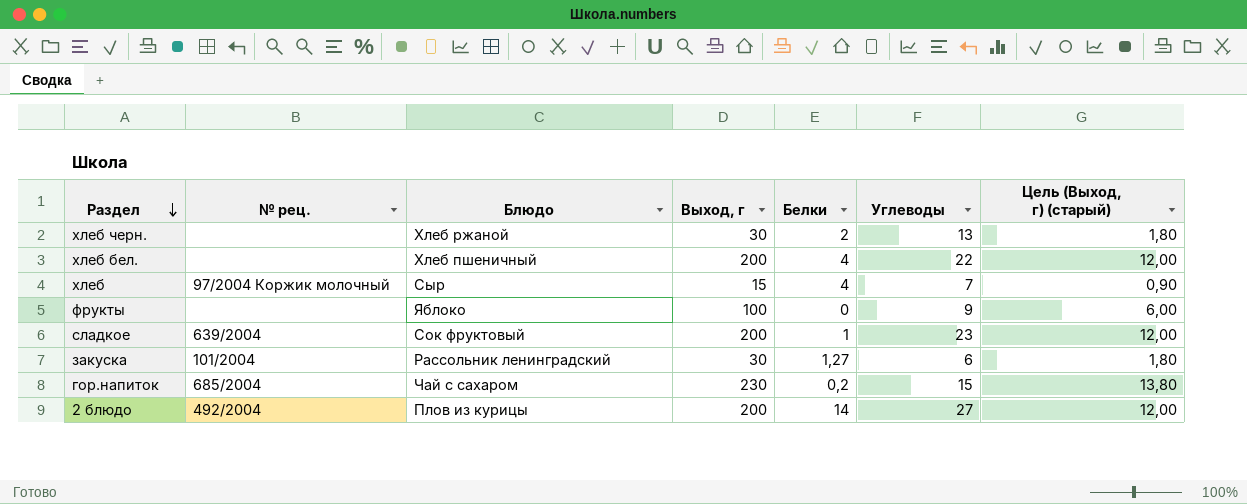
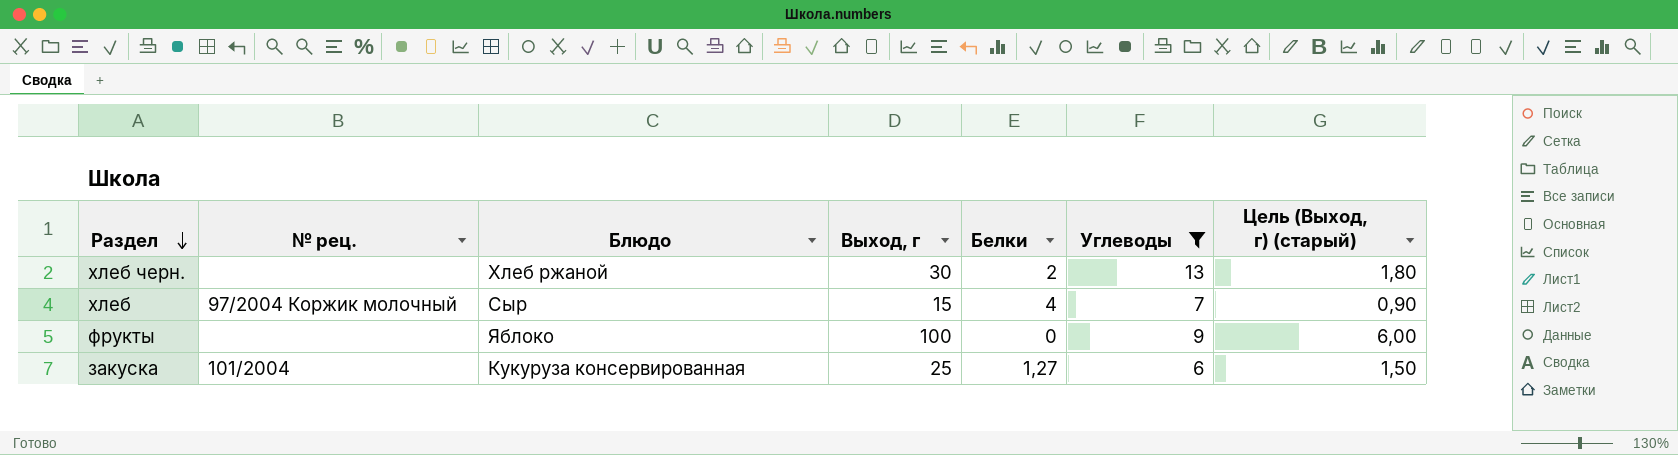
filter: none -> Углеводы <= 13
закуска | Блюдо: Рассольник ленинградский -> Кукуруза консервированная
закуска | Выход, г: 30 -> 25
закуска | Цель (Выход, г) (старый): 1,80 -> 1,50

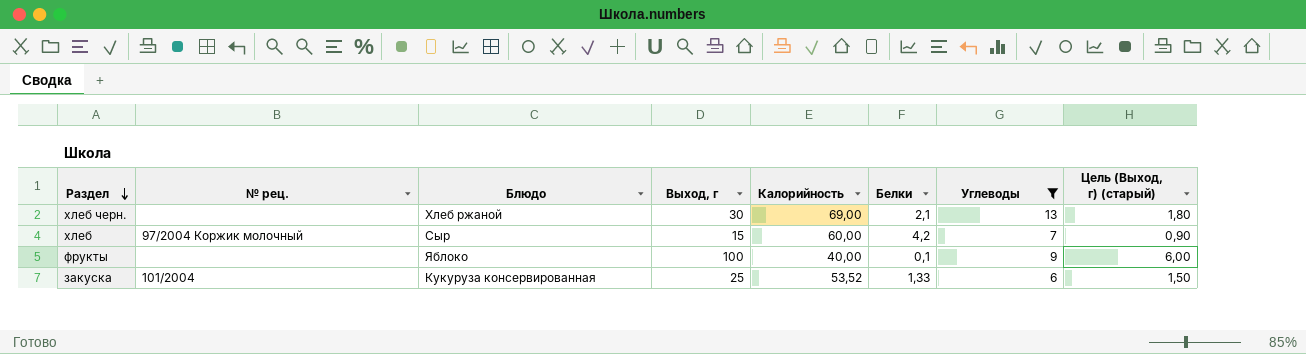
column Калорийность | position: none -> 5
хлеб черн. | Белки: 2 -> 2,1
хлеб | Белки: 4 -> 4,2
фрукты | Белки: 0 -> 0,1
закуска | Белки: 1,27 -> 1,33

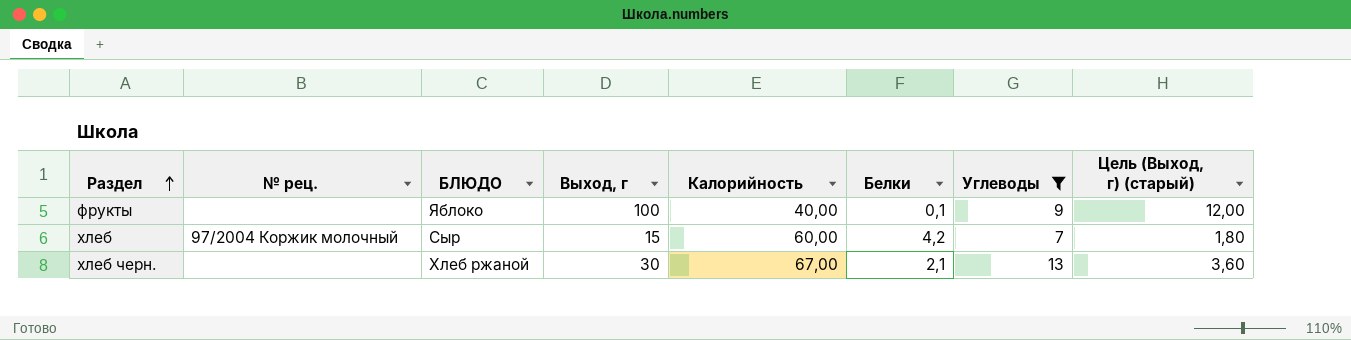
row order: Раздел descending -> Раздел ascending
column name: Блюдо -> БЛЮДО
column Цель (Выход, г) (старый) | formula: [Выход, г] * 0,06 -> [Выход, г] * 0,12
row закуска: 101/2004 | Кукуруза консервированная | 25 | 53,52 | 1,33 | 6 | 1,50 -> none
хлеб черн. | Калорийность: 69,00 -> 67,00

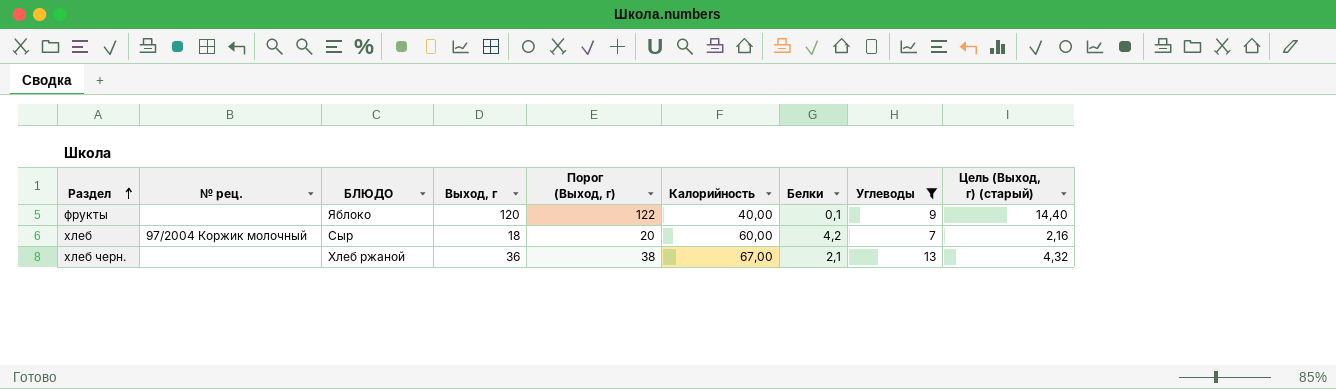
column Порог (Выход, г) | formula: none -> [Выход, г] + 2
фрукты | Выход, г: 100 -> 120
фрукты | Цель (Выход, г) (старый): 12,00 -> 14,40
хлеб | Выход, г: 15 -> 18
хлеб | Цель (Выход, г) (старый): 1,80 -> 2,16
хлеб черн. | Выход, г: 30 -> 36
хлеб черн. | Цель (Выход, г) (старый): 3,60 -> 4,32

